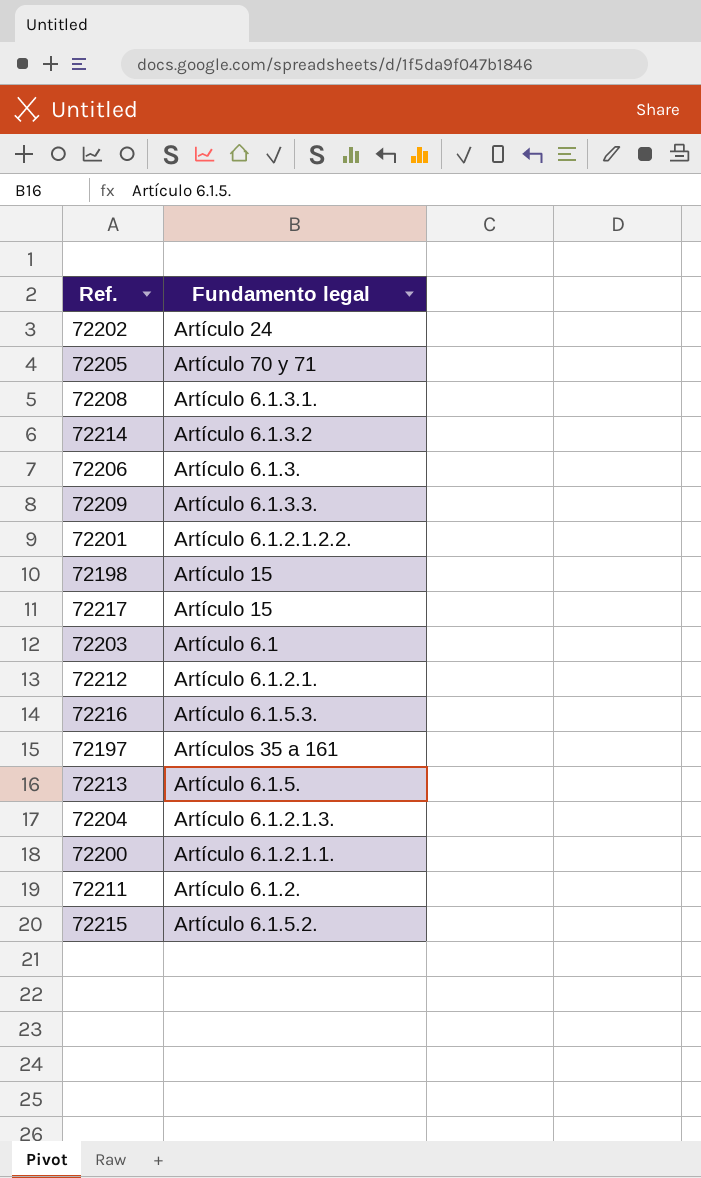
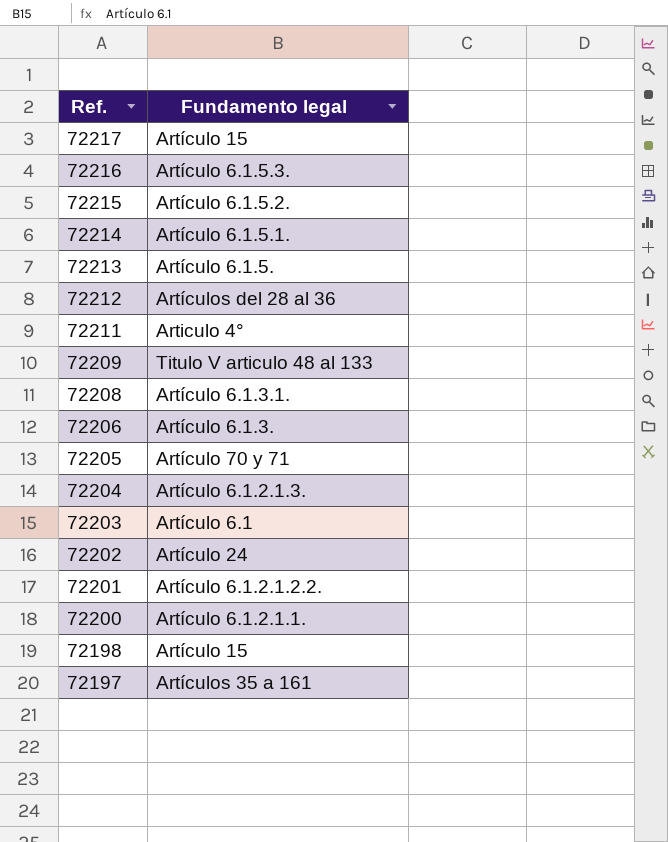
row order: none -> Ref. descending
72214 | Fundamento legal: Artículo 6.1.3.2 -> Artículo 6.1.5.1.
72212 | Fundamento legal: Artículo 6.1.2.1. -> Artículos del 28 al 36
72211 | Fundamento legal: Artículo 6.1.2. -> Articulo 4°
72209 | Fundamento legal: Artículo 6.1.3.3. -> Titulo V articulo 48 al 133

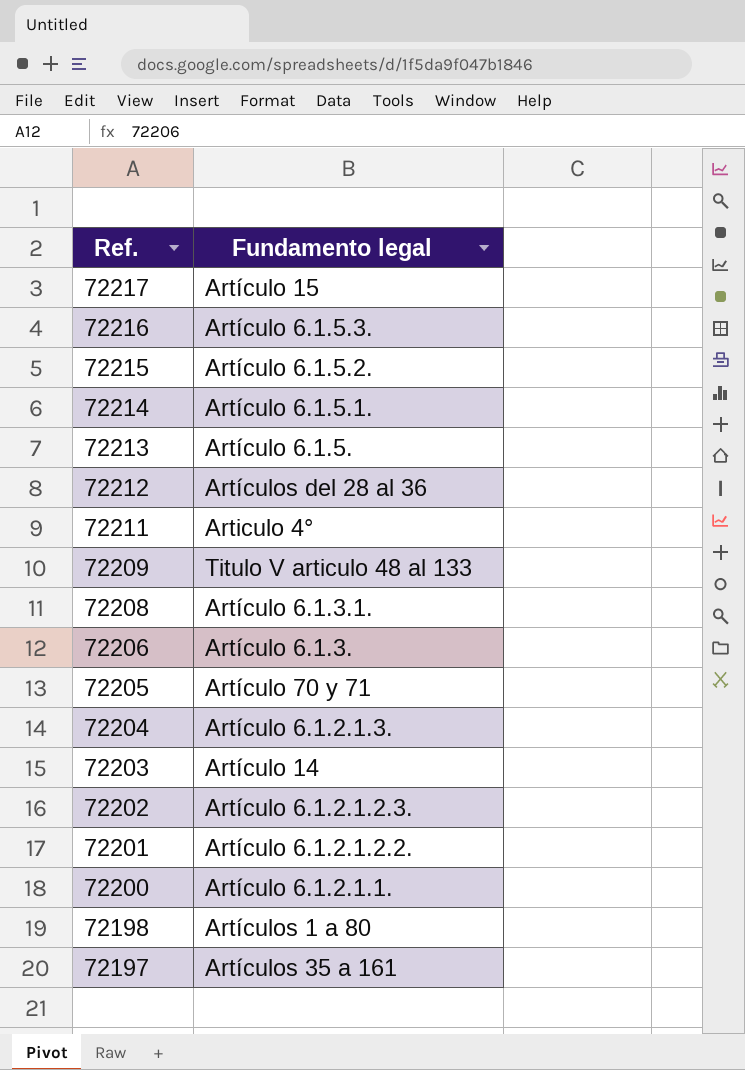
72203 | Fundamento legal: Artículo 6.1 -> Artículo 14
72202 | Fundamento legal: Artículo 24 -> Artículo 6.1.2.1.2.3.
72198 | Fundamento legal: Artículo 15 -> Artículos 1 a 80

